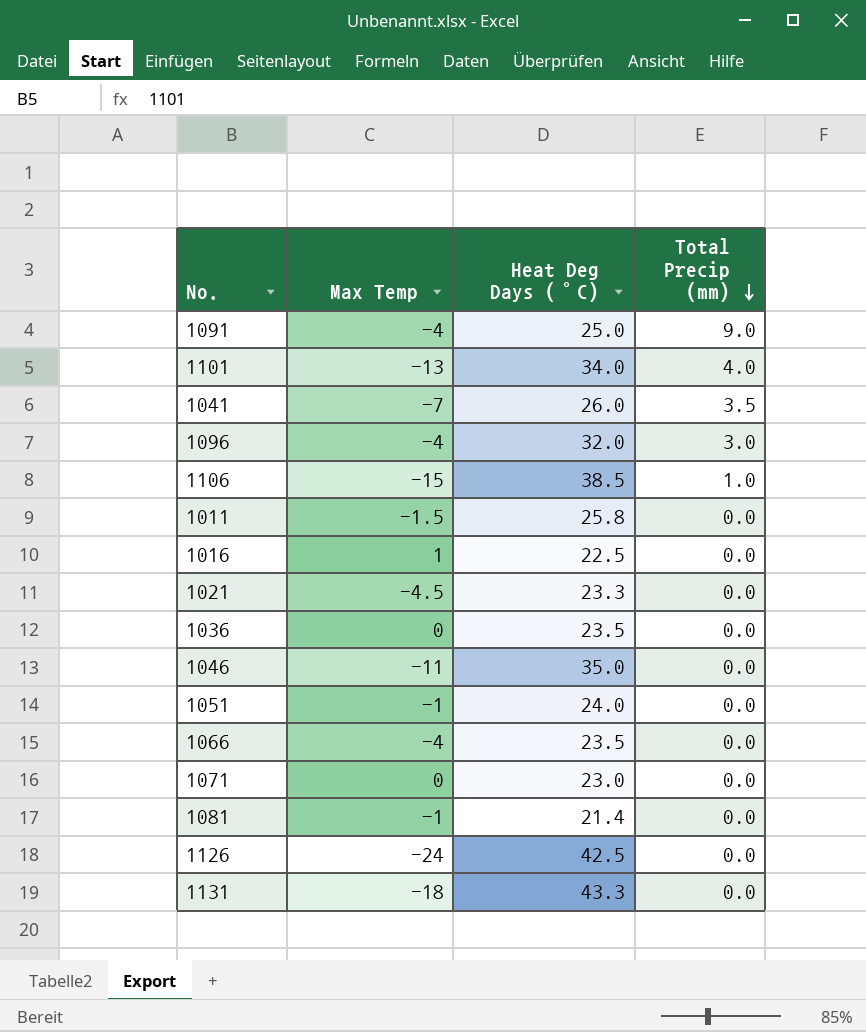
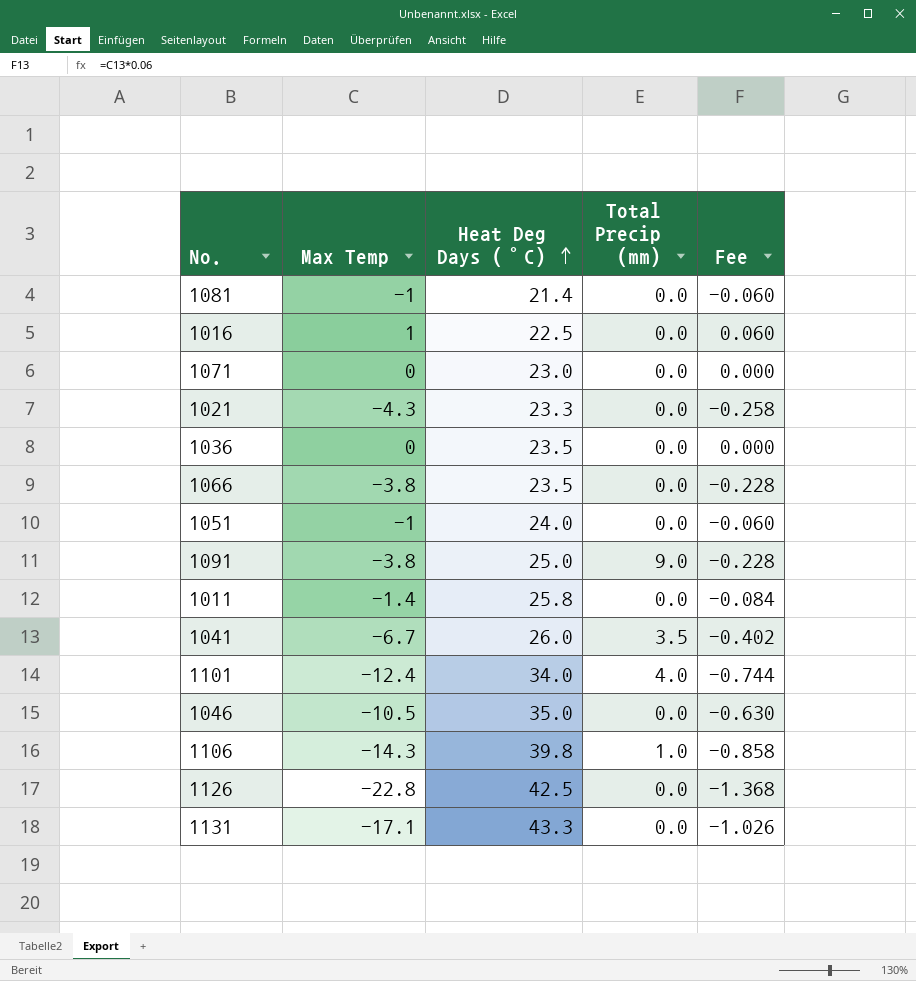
row order: Total Precip (mm) descending -> Heat Deg Days (°C) ascending
column Fee | formula: none -> [Max Temp] * 0.06
row 1096: -4 | 32.0 | 3.0 -> none
1021 | Max Temp: -4.5 -> -4.3
1066 | Max Temp: -4 -> -3.8
1091 | Max Temp: -4 -> -3.8
1011 | Max Temp: -1.5 -> -1.4
1041 | Max Temp: -7 -> -6.7
1101 | Max Temp: -13 -> -12.4
1046 | Max Temp: -11 -> -10.5
1106 | Max Temp: -15 -> -14.3
1106 | Heat Deg Days (°C): 38.5 -> 39.8
1126 | Max Temp: -24 -> -22.8
1131 | Max Temp: -18 -> -17.1

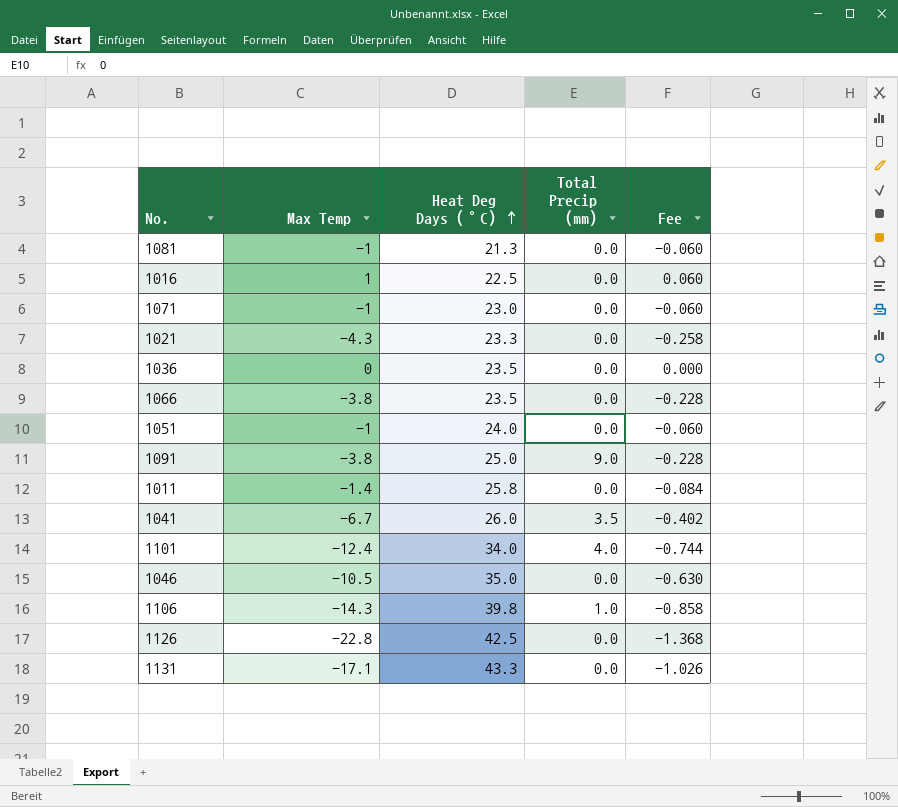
1081 | Heat Deg Days (°C): 21.4 -> 21.3
1071 | Max Temp: 0 -> -1
1071 | Fee: 0.000 -> -0.060

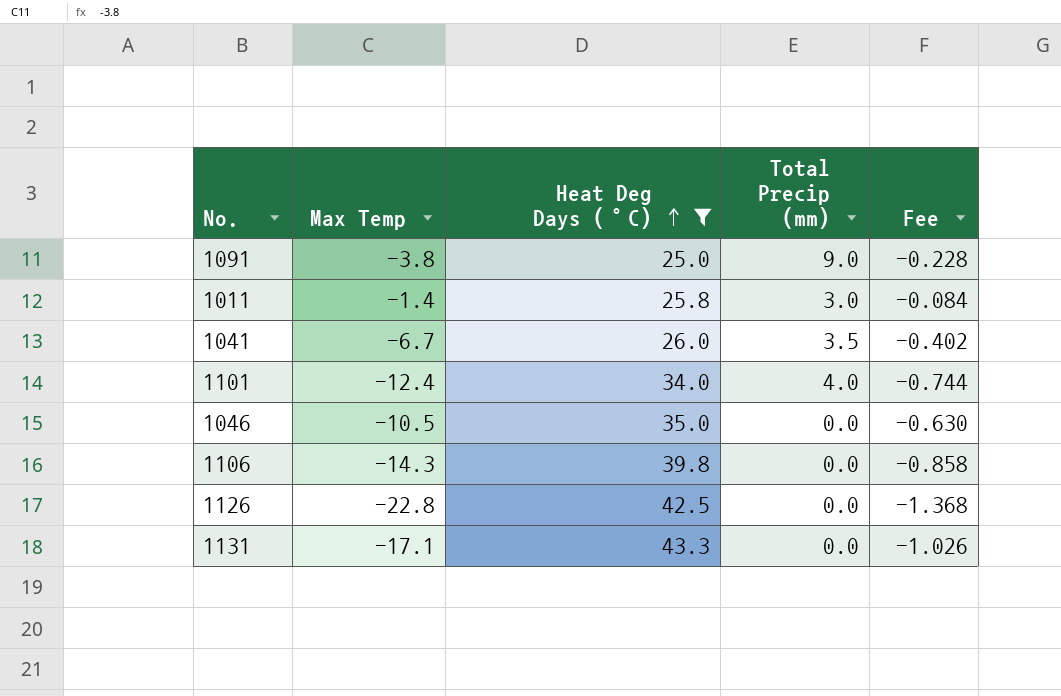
filter: none -> Heat Deg Days (°C) >= 25.0
1011 | Total Precip (mm): 0.0 -> 3.0
1106 | Total Precip (mm): 1.0 -> 0.0

